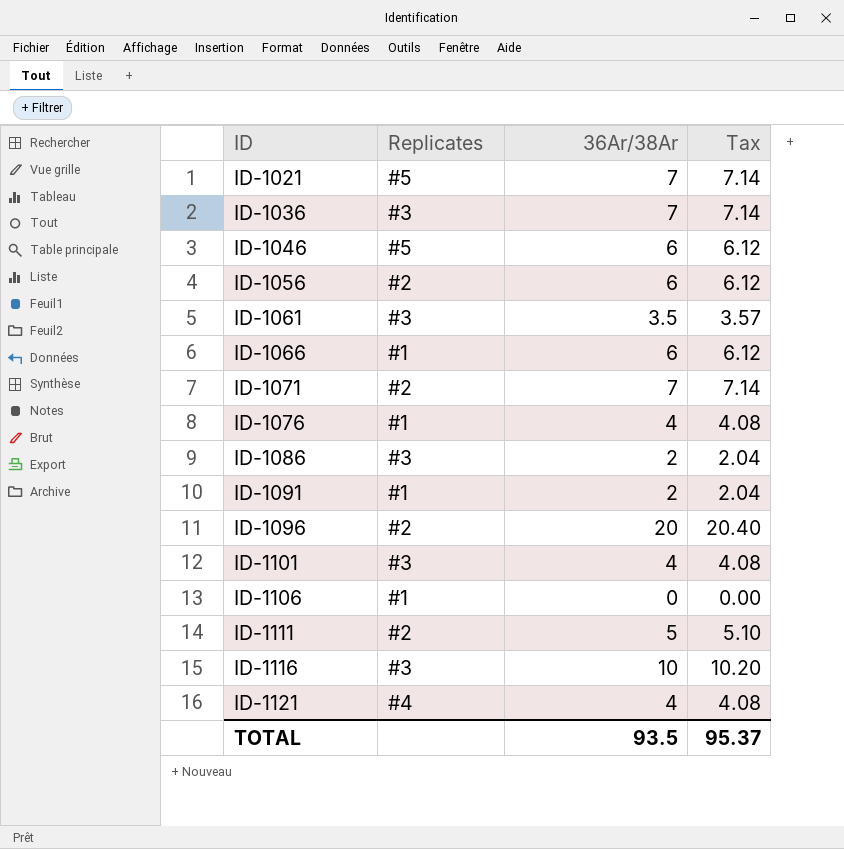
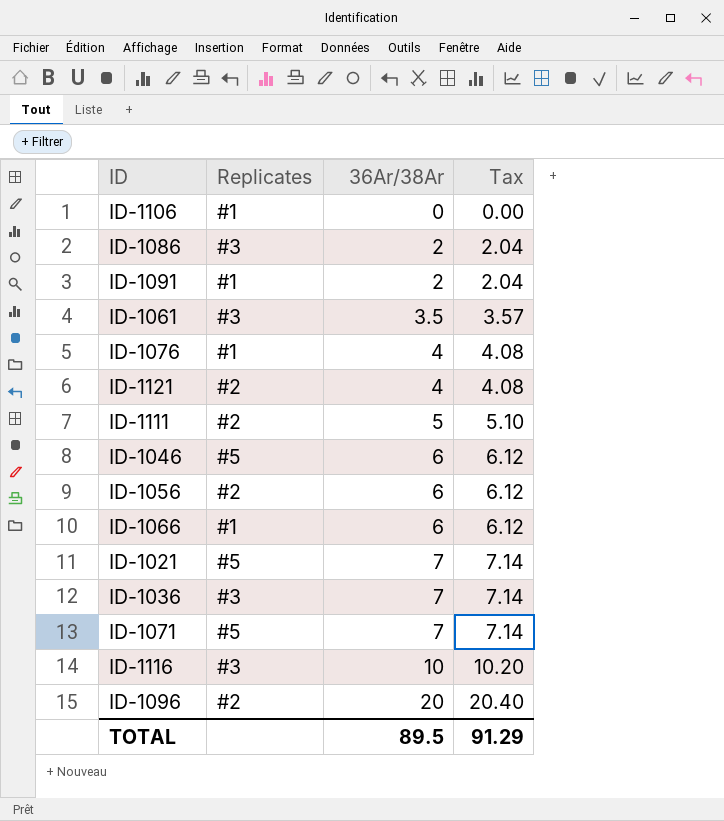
row order: ID ascending -> 36Ar/38Ar ascending
row ID-1101: #3 | 4 | 4.08 -> none
ID-1121 | Replicates: #4 -> #2
ID-1071 | Replicates: #2 -> #5
TOTAL | 36Ar/38Ar: 93.5 -> 89.5
TOTAL | Tax: 95.37 -> 91.29

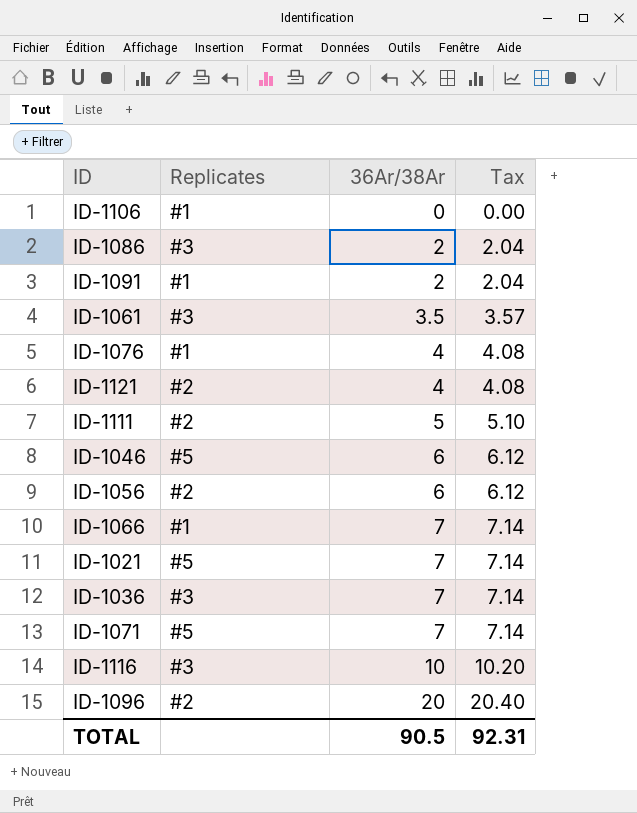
ID-1066 | 36Ar/38Ar: 6 -> 7
ID-1066 | Tax: 6.12 -> 7.14
TOTAL | 36Ar/38Ar: 89.5 -> 90.5
TOTAL | Tax: 91.29 -> 92.31

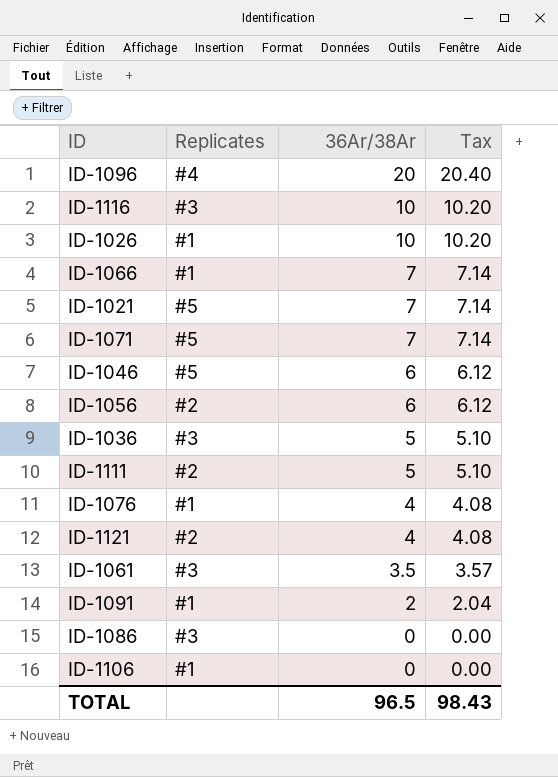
row order: 36Ar/38Ar ascending -> 36Ar/38Ar descending
ID-1096 | Replicates: #2 -> #4
row ID-1026: none -> #1 | 10 | 10.20
ID-1036 | 36Ar/38Ar: 7 -> 5
ID-1036 | Tax: 7.14 -> 5.10
ID-1086 | 36Ar/38Ar: 2 -> 0
ID-1086 | Tax: 2.04 -> 0.00
TOTAL | 36Ar/38Ar: 90.5 -> 96.5
TOTAL | Tax: 92.31 -> 98.43

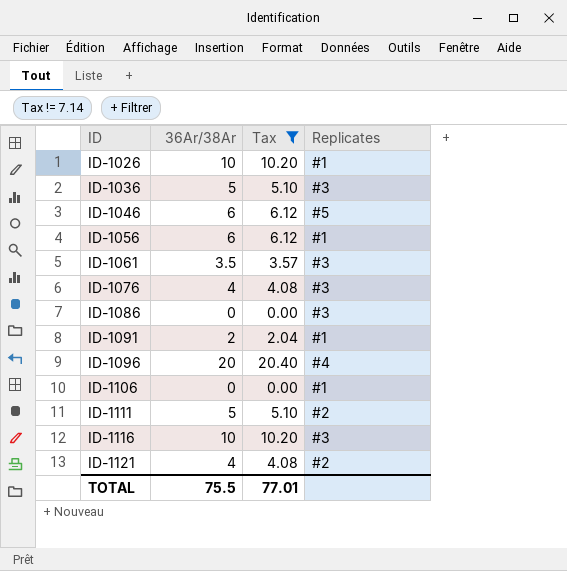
filter: none -> Tax != 7.14
row order: 36Ar/38Ar descending -> ID ascending
column Replicates | position: 2 -> 4
ID-1056 | Replicates: #2 -> #1
ID-1076 | Replicates: #1 -> #3
TOTAL | 36Ar/38Ar: 96.5 -> 75.5
TOTAL | Tax: 98.43 -> 77.01

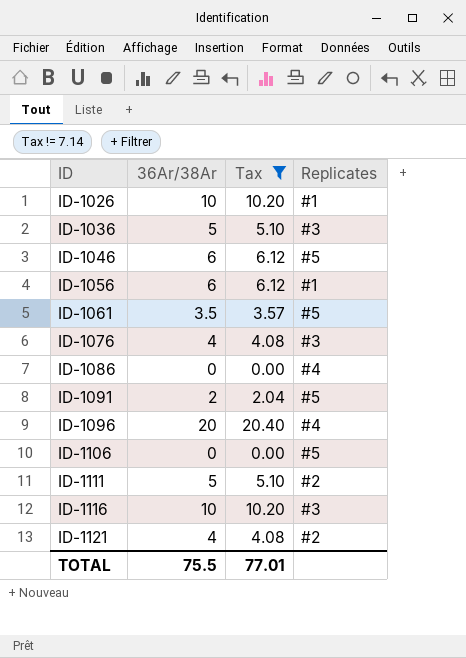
ID-1061 | Replicates: #3 -> #5
ID-1086 | Replicates: #3 -> #4
ID-1091 | Replicates: #1 -> #5
ID-1106 | Replicates: #1 -> #5

